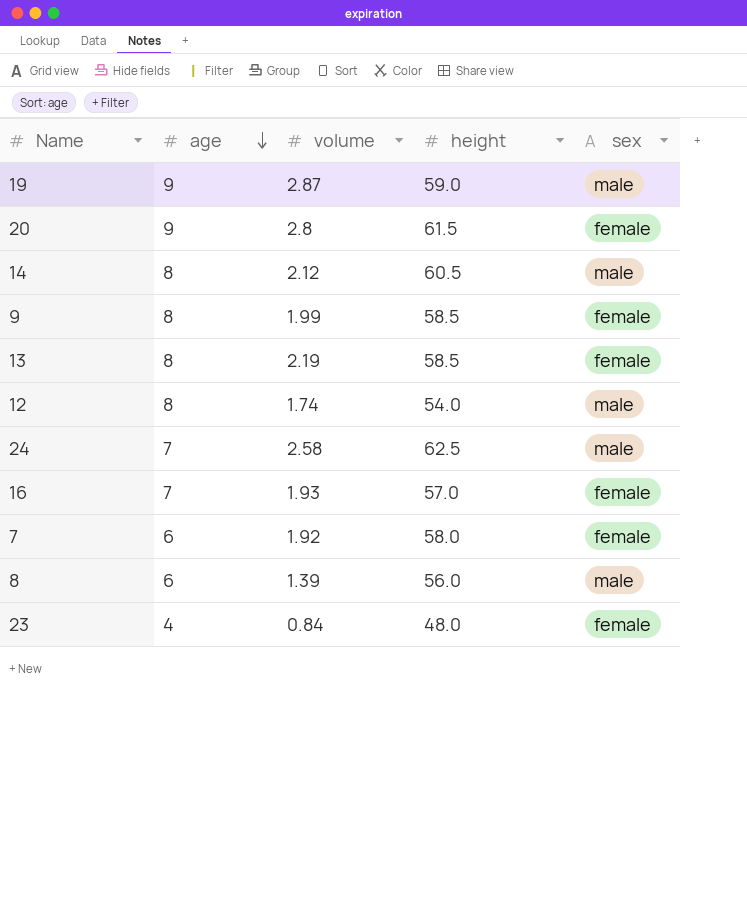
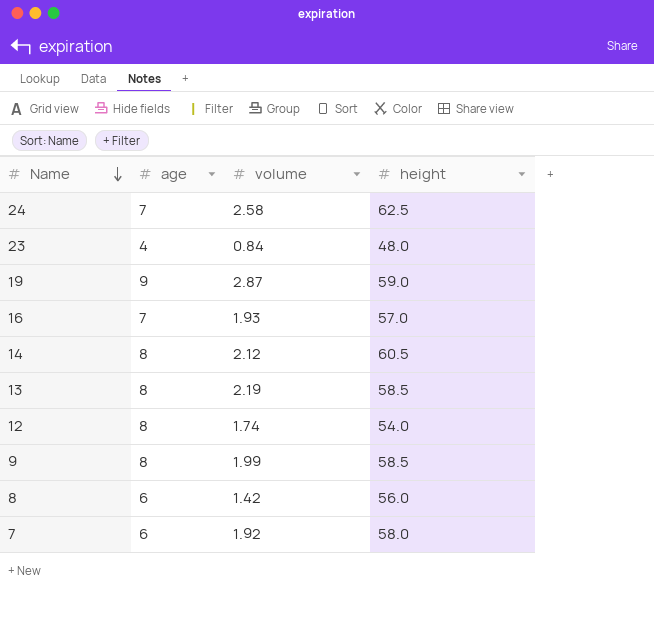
row order: age descending -> Name descending
column sex | position: 5 -> none
row 20: 9 | 2.8 | 61.5 | female -> none
8 | volume: 1.39 -> 1.42

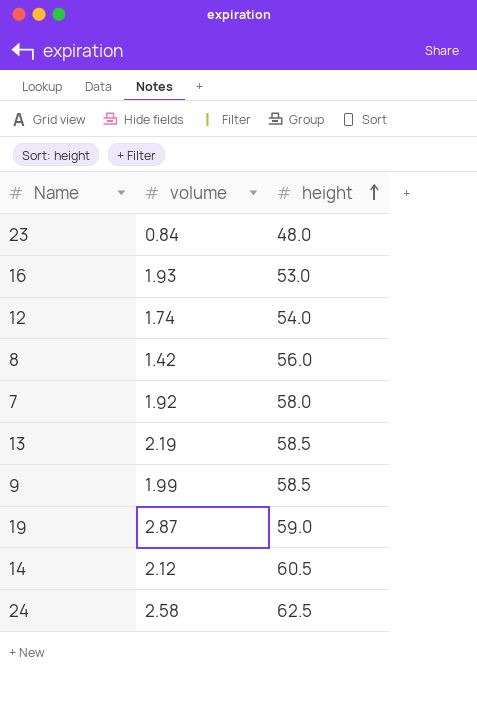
row order: Name descending -> height ascending
column age | position: 2 -> none
16 | height: 57.0 -> 53.0

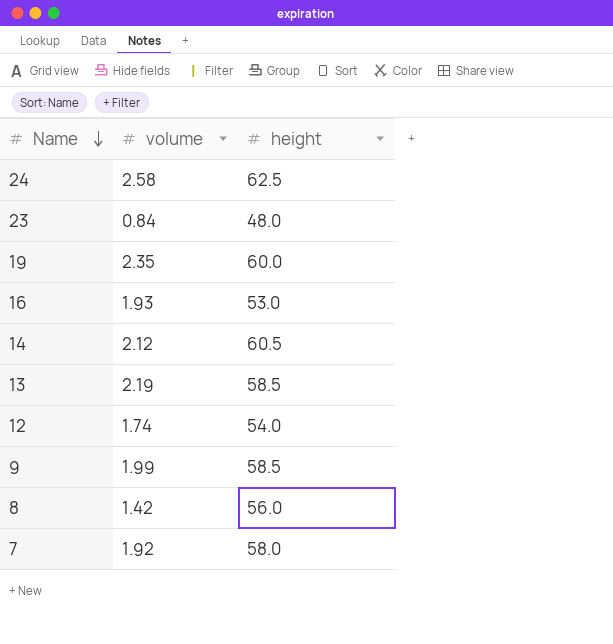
row order: height ascending -> Name descending
19 | volume: 2.87 -> 2.35
19 | height: 59.0 -> 60.0

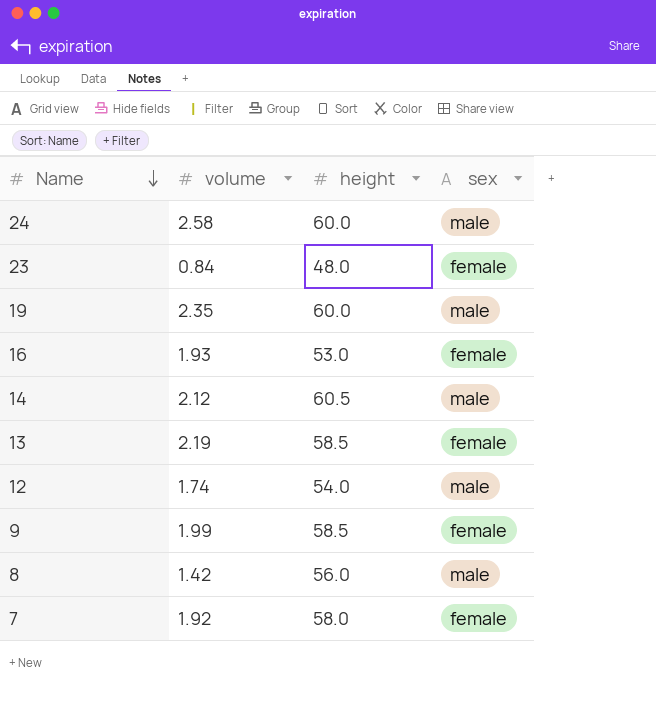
column sex | position: none -> 4
24 | height: 62.5 -> 60.0

